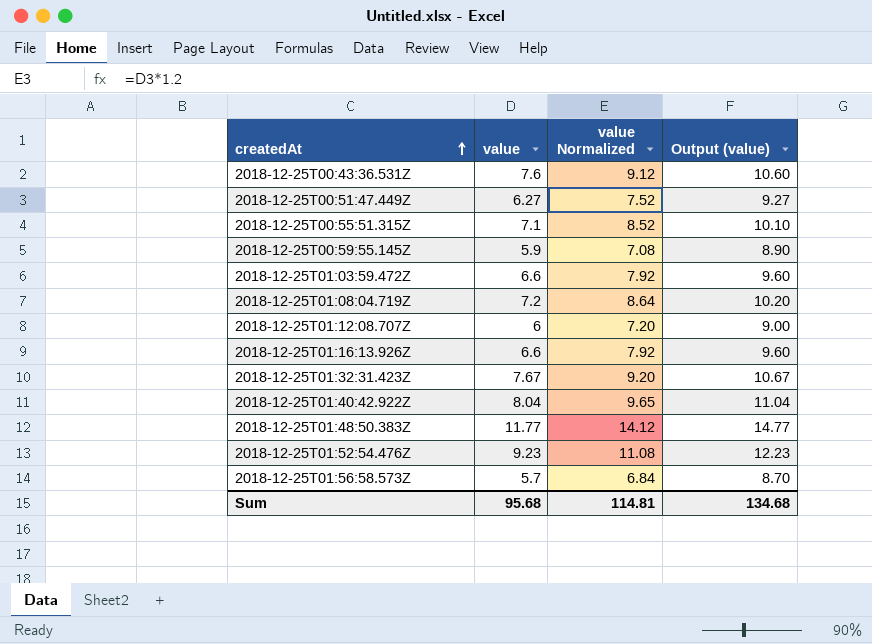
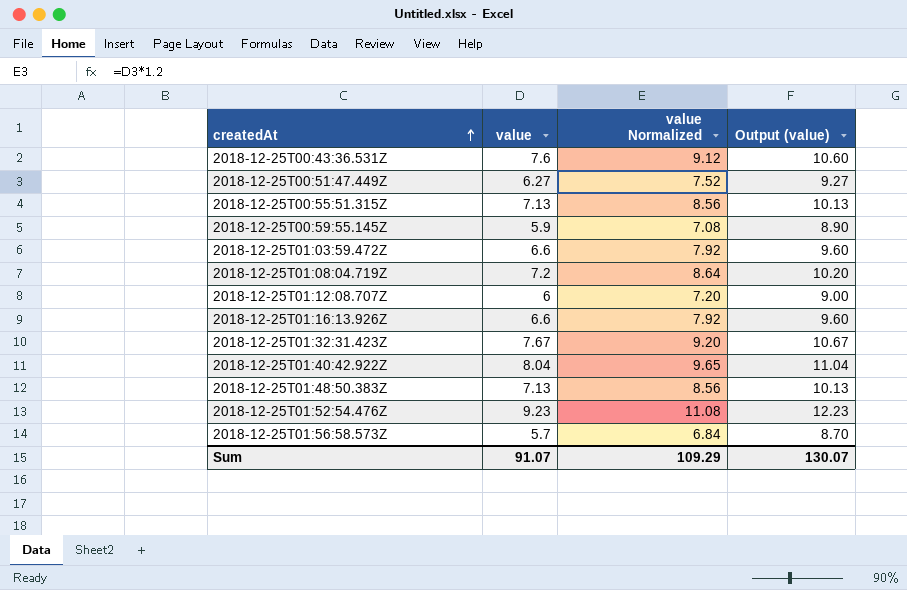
2018-12-25T00:55:51.315Z | value: 7.1 -> 7.13
2018-12-25T00:55:51.315Z | value Normalized: 8.52 -> 8.56
2018-12-25T00:55:51.315Z | Output (value): 10.10 -> 10.13
2018-12-25T01:48:50.383Z | value: 11.77 -> 7.13
2018-12-25T01:48:50.383Z | value Normalized: 14.12 -> 8.56
2018-12-25T01:48:50.383Z | Output (value): 14.77 -> 10.13
Sum | value: 95.68 -> 91.07
Sum | value Normalized: 114.81 -> 109.29
Sum | Output (value): 134.68 -> 130.07

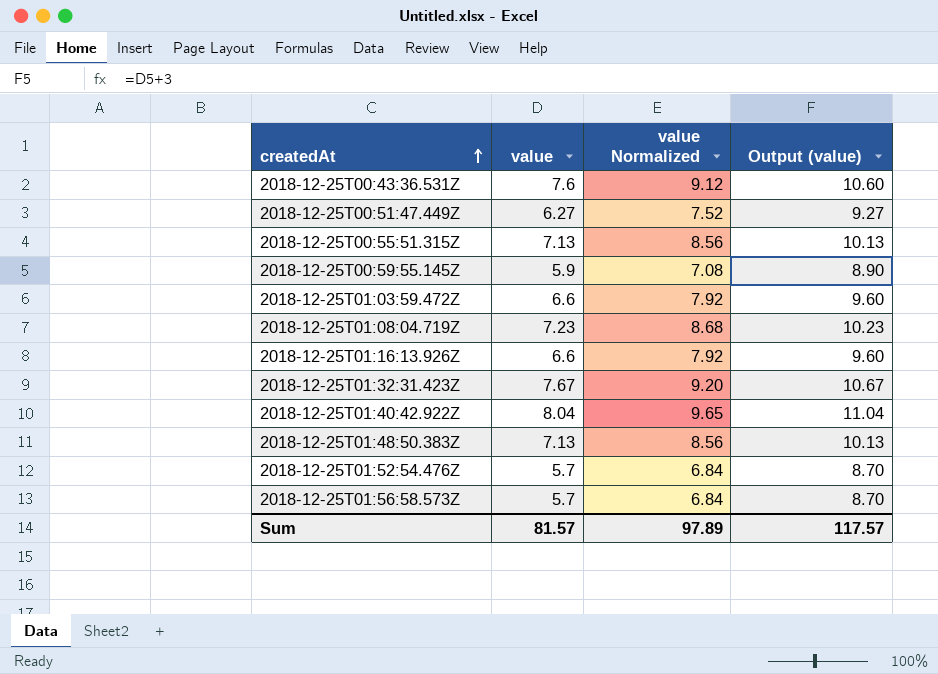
row 2018-12-25T01:12:08.707Z: 6 | 7.20 | 9.00 -> none
2018-12-25T01:08:04.719Z | value: 7.2 -> 7.23
2018-12-25T01:08:04.719Z | value Normalized: 8.64 -> 8.68
2018-12-25T01:08:04.719Z | Output (value): 10.20 -> 10.23
2018-12-25T01:52:54.476Z | value: 9.23 -> 5.7
2018-12-25T01:52:54.476Z | value Normalized: 11.08 -> 6.84
2018-12-25T01:52:54.476Z | Output (value): 12.23 -> 8.70
Sum | value: 91.07 -> 81.57
Sum | value Normalized: 109.29 -> 97.89
Sum | Output (value): 130.07 -> 117.57

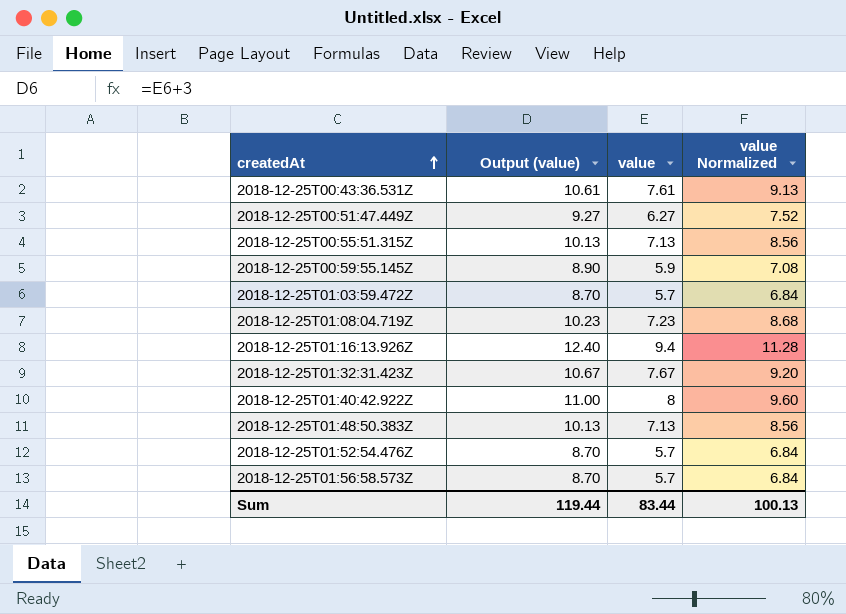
column Output (value) | position: 4 -> 2
2018-12-25T00:43:36.531Z | Output (value): 10.60 -> 10.61
2018-12-25T00:43:36.531Z | value: 7.6 -> 7.61
2018-12-25T00:43:36.531Z | value Normalized: 9.12 -> 9.13
2018-12-25T01:03:59.472Z | Output (value): 9.60 -> 8.70
2018-12-25T01:03:59.472Z | value: 6.6 -> 5.7
2018-12-25T01:03:59.472Z | value Normalized: 7.92 -> 6.84
2018-12-25T01:16:13.926Z | Output (value): 9.60 -> 12.40
2018-12-25T01:16:13.926Z | value: 6.6 -> 9.4
2018-12-25T01:16:13.926Z | value Normalized: 7.92 -> 11.28
2018-12-25T01:40:42.922Z | Output (value): 11.04 -> 11.00
2018-12-25T01:40:42.922Z | value: 8.04 -> 8
2018-12-25T01:40:42.922Z | value Normalized: 9.65 -> 9.60
Sum | Output (value): 117.57 -> 119.44
Sum | value: 81.57 -> 83.44
Sum | value Normalized: 97.89 -> 100.13

